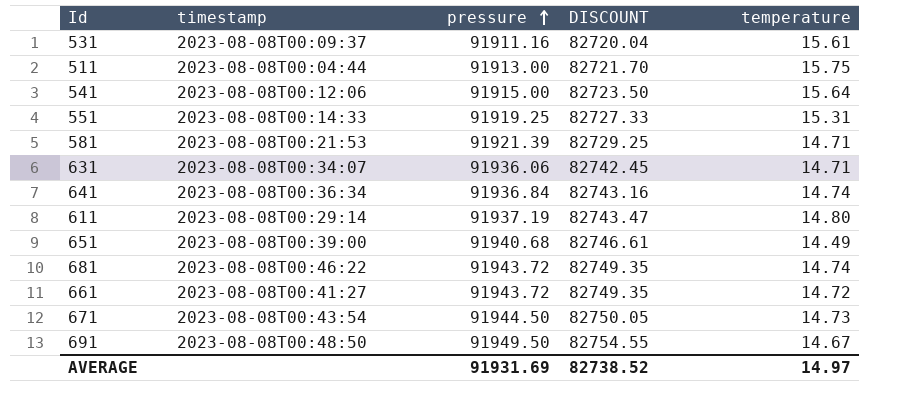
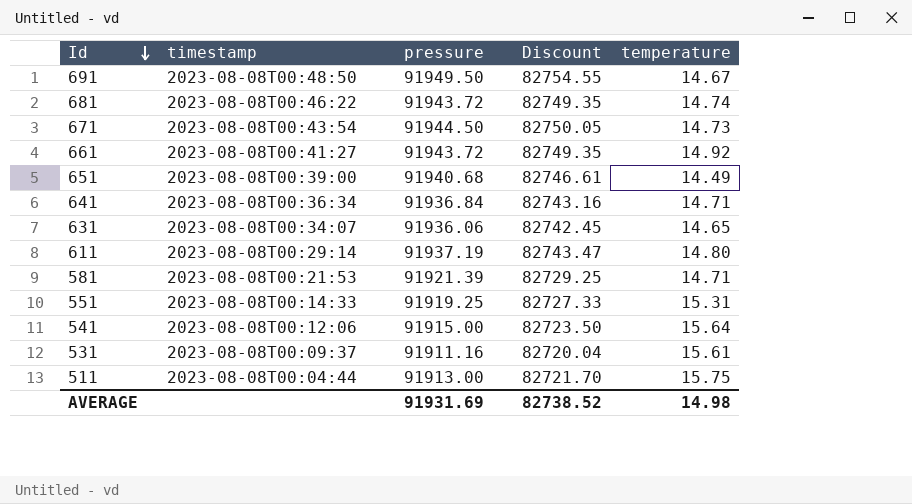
row order: pressure ascending -> Id descending
column name: DISCOUNT -> Discount
661 | temperature: 14.72 -> 14.92
641 | temperature: 14.74 -> 14.71
631 | temperature: 14.71 -> 14.65
AVERAGE | temperature: 14.97 -> 14.98

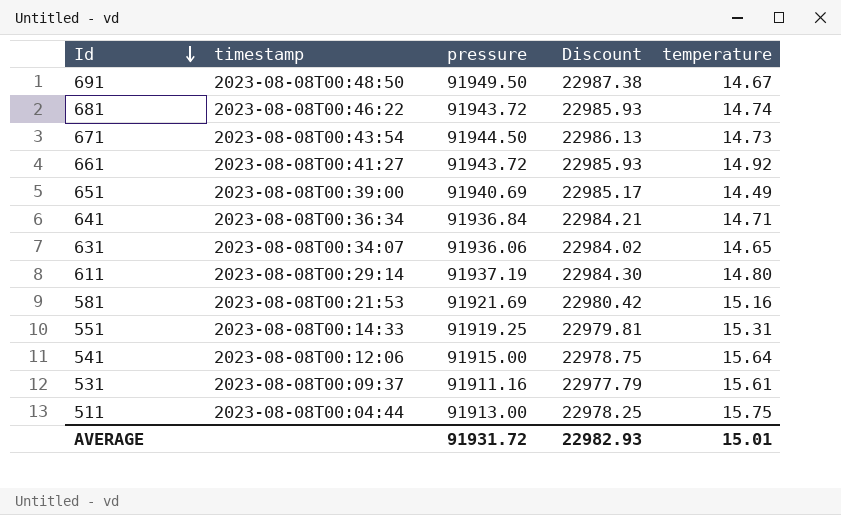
column Discount | formula: [pressure] * 0.9 -> [pressure] * 0.25
651 | pressure: 91940.68 -> 91940.69
581 | pressure: 91921.39 -> 91921.69
581 | temperature: 14.71 -> 15.16
AVERAGE | pressure: 91931.69 -> 91931.72
AVERAGE | Discount: 82738.52 -> 22982.93
AVERAGE | temperature: 14.98 -> 15.01

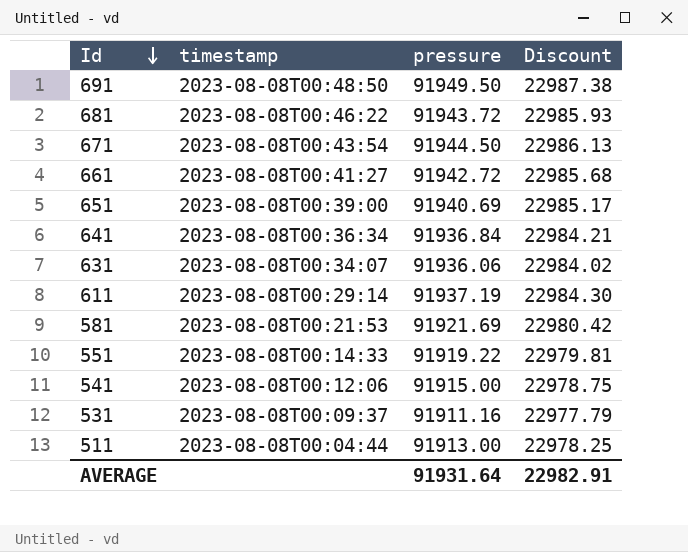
column temperature | position: 5 -> none
661 | pressure: 91943.72 -> 91942.72
661 | Discount: 22985.93 -> 22985.68
551 | pressure: 91919.25 -> 91919.22
AVERAGE | pressure: 91931.72 -> 91931.64
AVERAGE | Discount: 22982.93 -> 22982.91

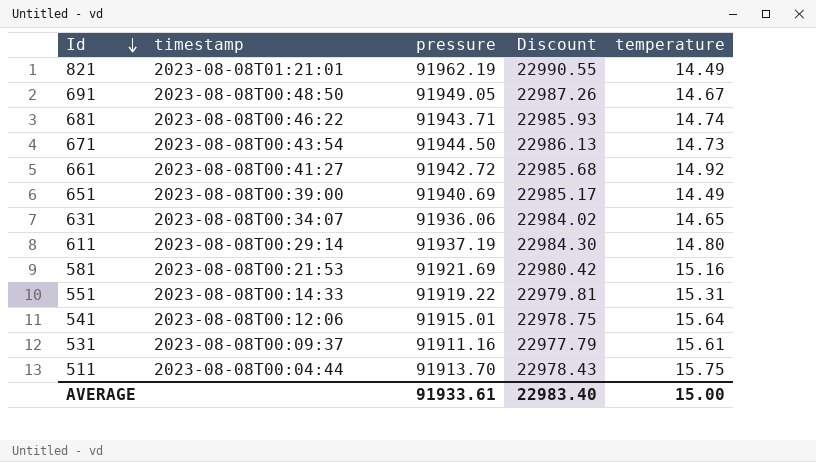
column temperature | position: none -> 5
row 641: 2023-08-08T00:36:34 | 91936.84 | 22984.21 -> none
row 821: none -> 2023-08-08T01:21:01 | 91962.19 | 22990.55 | 14.49
691 | pressure: 91949.50 -> 91949.05
691 | Discount: 22987.38 -> 22987.26
681 | pressure: 91943.72 -> 91943.71
541 | pressure: 91915.00 -> 91915.01
511 | pressure: 91913.00 -> 91913.70
511 | Discount: 22978.25 -> 22978.43
AVERAGE | pressure: 91931.64 -> 91933.61
AVERAGE | Discount: 22982.91 -> 22983.40

